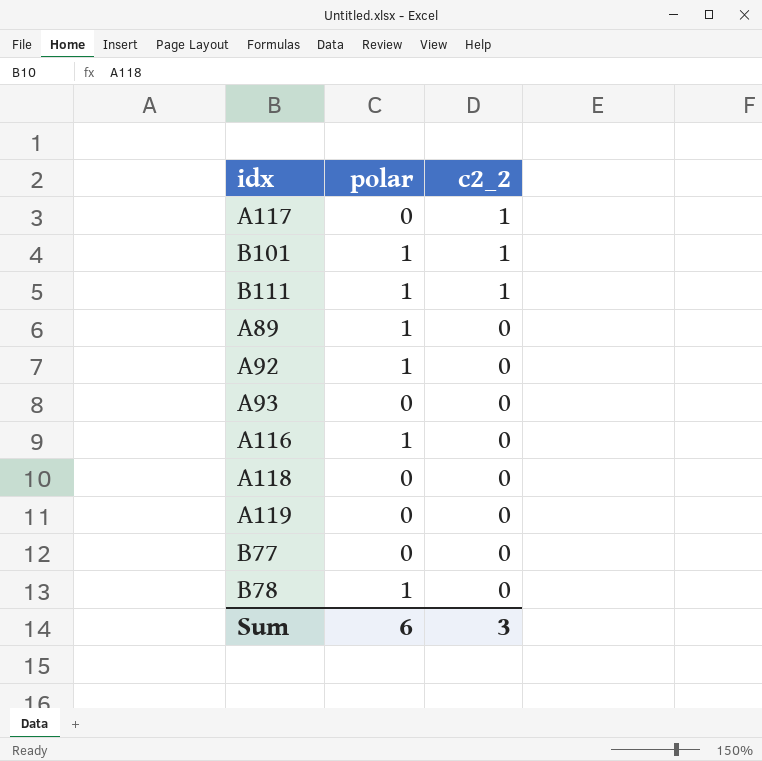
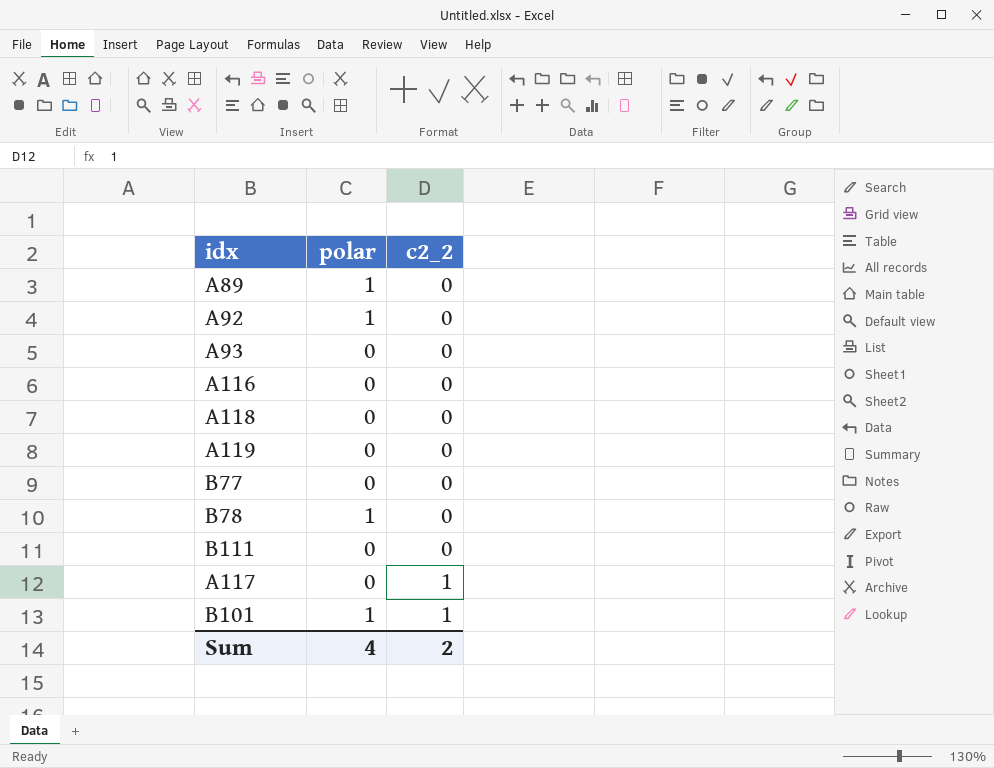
row order: c2_2 descending -> c2_2 ascending
A116 | polar: 1 -> 0
B111 | polar: 1 -> 0
B111 | c2_2: 1 -> 0
Sum | polar: 6 -> 4
Sum | c2_2: 3 -> 2

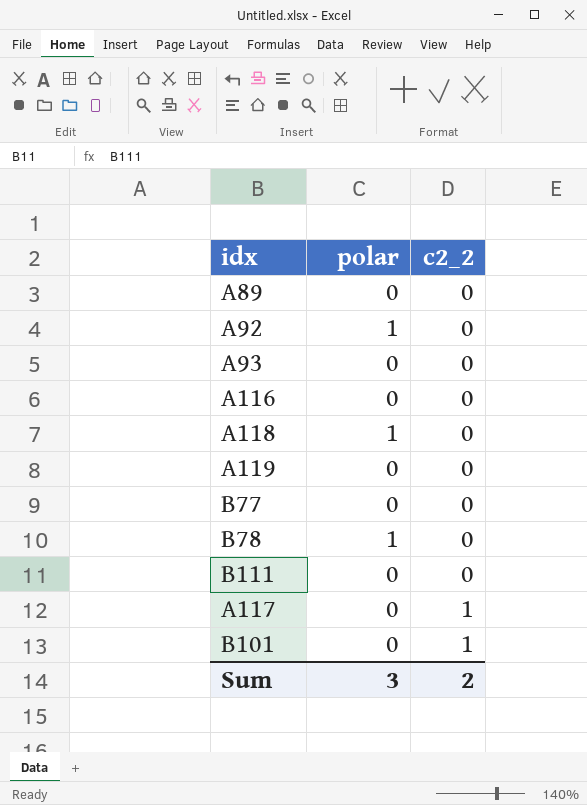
A89 | polar: 1 -> 0
A118 | polar: 0 -> 1
B101 | polar: 1 -> 0
Sum | polar: 4 -> 3

